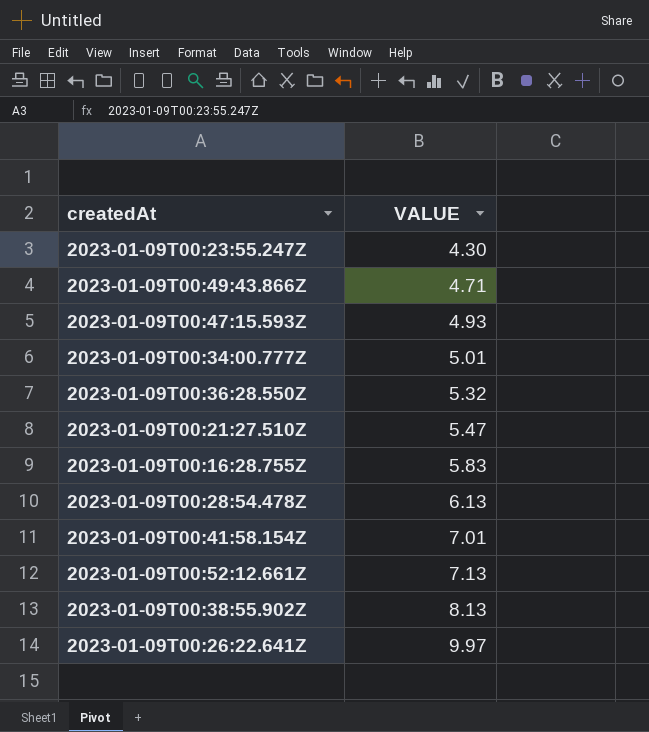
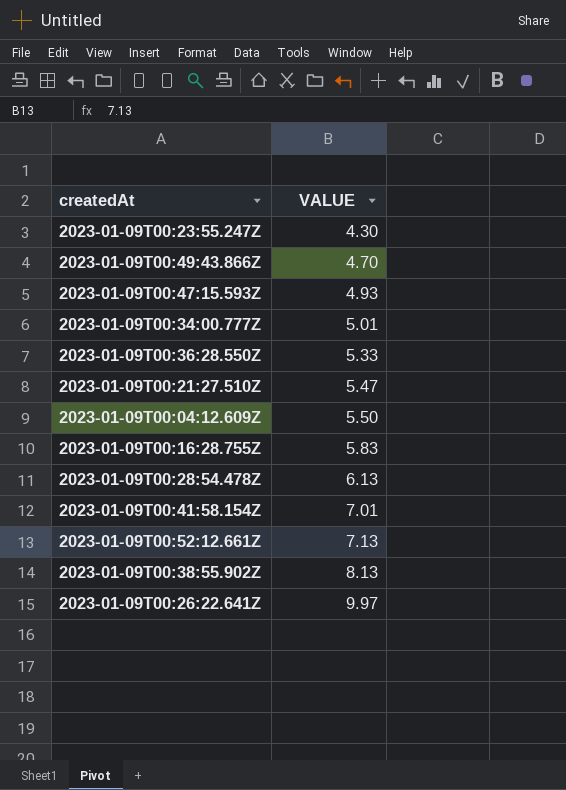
2023-01-09T00:49:43.866Z | VALUE: 4.71 -> 4.70
2023-01-09T00:36:28.550Z | VALUE: 5.32 -> 5.33
row 2023-01-09T00:04:12.609Z: none -> 5.50

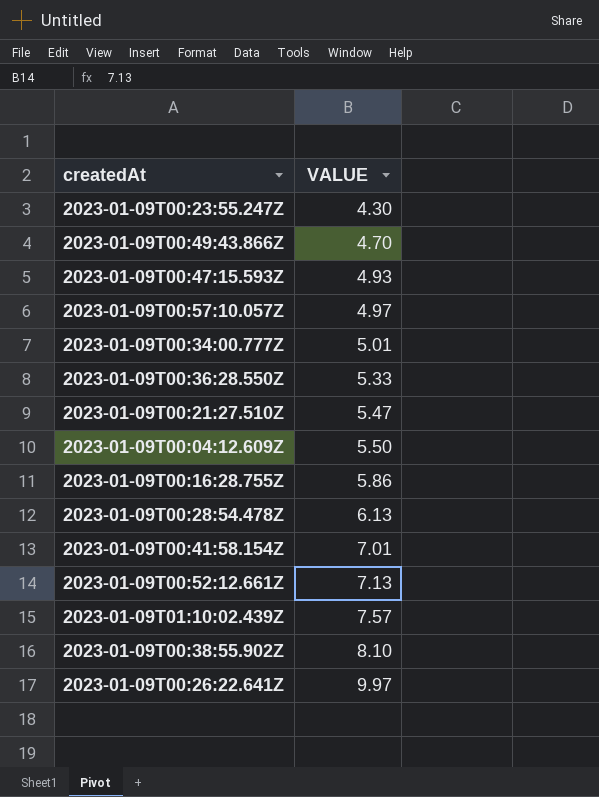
row 2023-01-09T00:57:10.057Z: none -> 4.97
2023-01-09T00:16:28.755Z | VALUE: 5.83 -> 5.86
row 2023-01-09T01:10:02.439Z: none -> 7.57
2023-01-09T00:38:55.902Z | VALUE: 8.13 -> 8.10

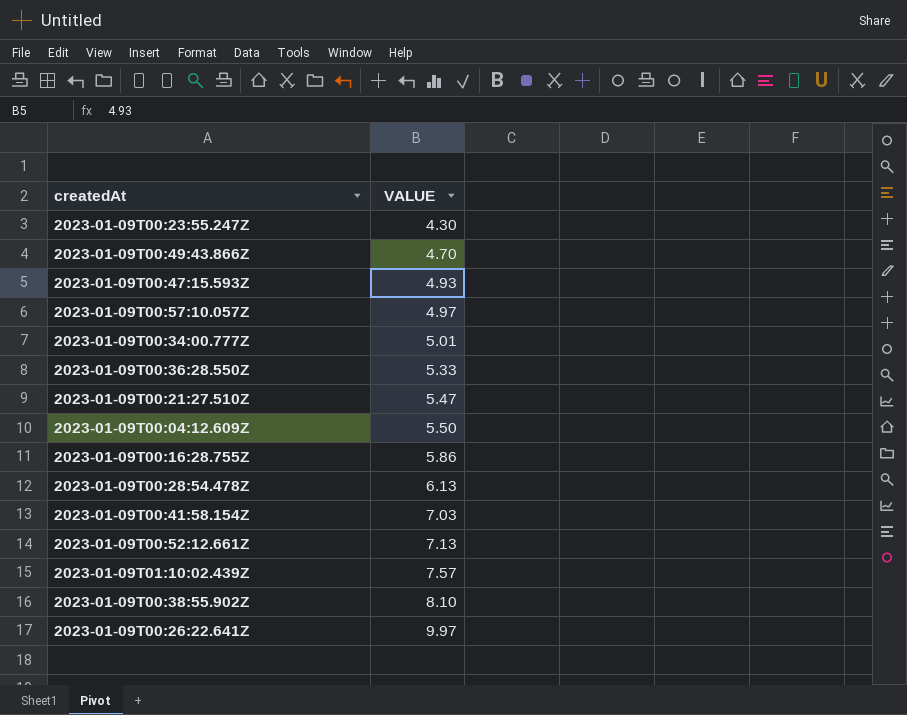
2023-01-09T00:41:58.154Z | VALUE: 7.01 -> 7.03

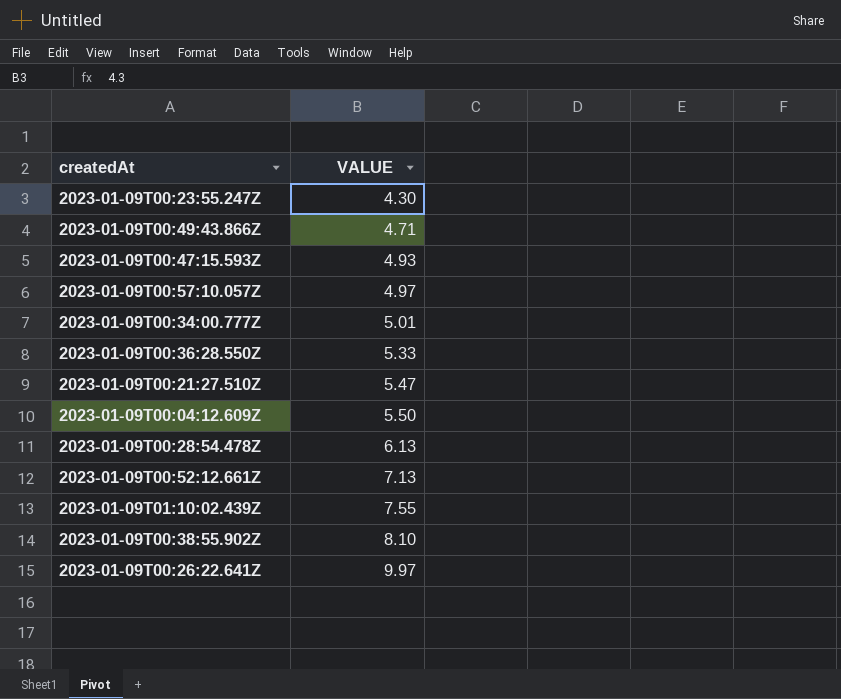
row 2023-01-09T00:16:28.755Z: 5.86 -> none
row 2023-01-09T00:41:58.154Z: 7.03 -> none
2023-01-09T00:49:43.866Z | VALUE: 4.70 -> 4.71
2023-01-09T01:10:02.439Z | VALUE: 7.57 -> 7.55

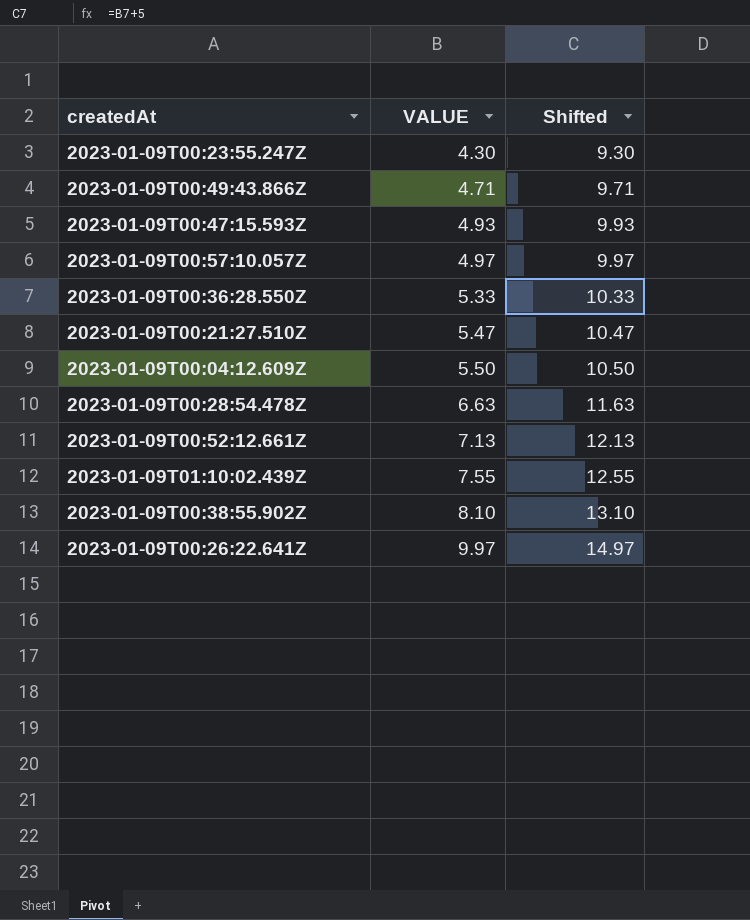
column Shifted | formula: none -> [VALUE] + 5
row 2023-01-09T00:34:00.777Z: 5.01 -> none
2023-01-09T00:28:54.478Z | VALUE: 6.13 -> 6.63

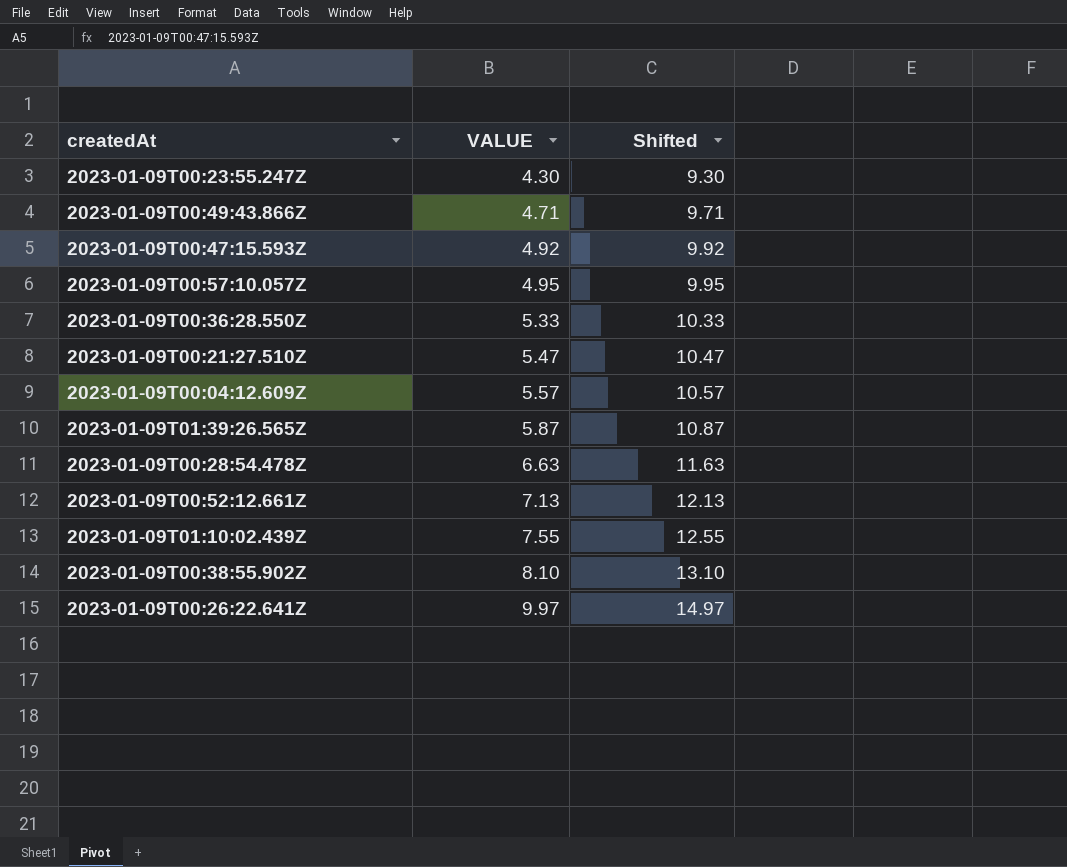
2023-01-09T00:47:15.593Z | VALUE: 4.93 -> 4.92
2023-01-09T00:47:15.593Z | Shifted: 9.93 -> 9.92
2023-01-09T00:57:10.057Z | VALUE: 4.97 -> 4.95
2023-01-09T00:57:10.057Z | Shifted: 9.97 -> 9.95
2023-01-09T00:04:12.609Z | VALUE: 5.50 -> 5.57
2023-01-09T00:04:12.609Z | Shifted: 10.50 -> 10.57
row 2023-01-09T01:39:26.565Z: none -> 5.87 | 10.87

